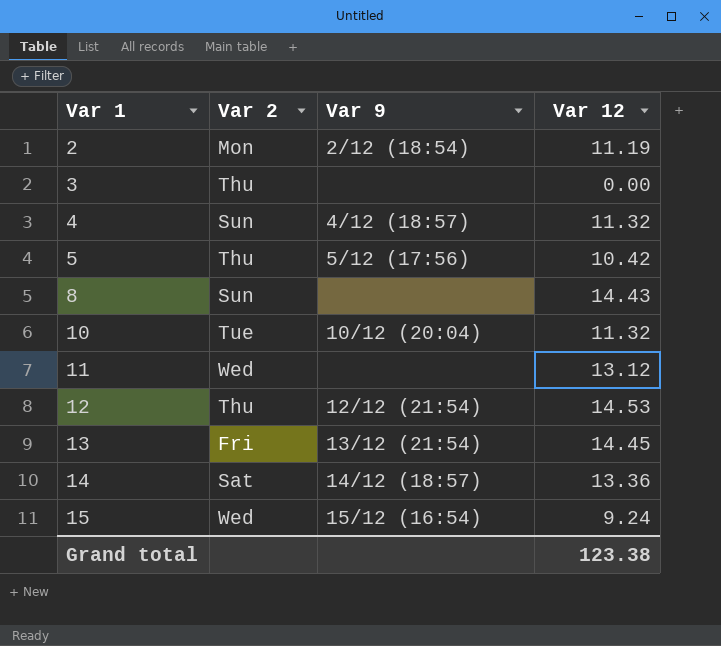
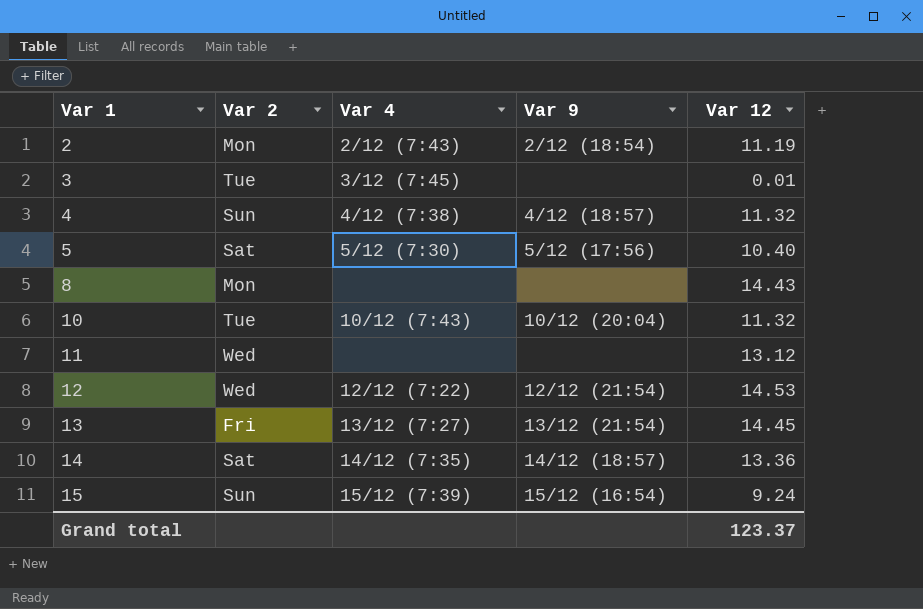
column Var 4 | position: none -> 3
3 | Var 2: Thu -> Tue
3 | Var 12: 0.00 -> 0.01
5 | Var 2: Thu -> Sat
5 | Var 12: 10.42 -> 10.40
8 | Var 2: Sun -> Mon
12 | Var 2: Thu -> Wed
15 | Var 2: Wed -> Sun
Grand total | Var 12: 123.38 -> 123.37

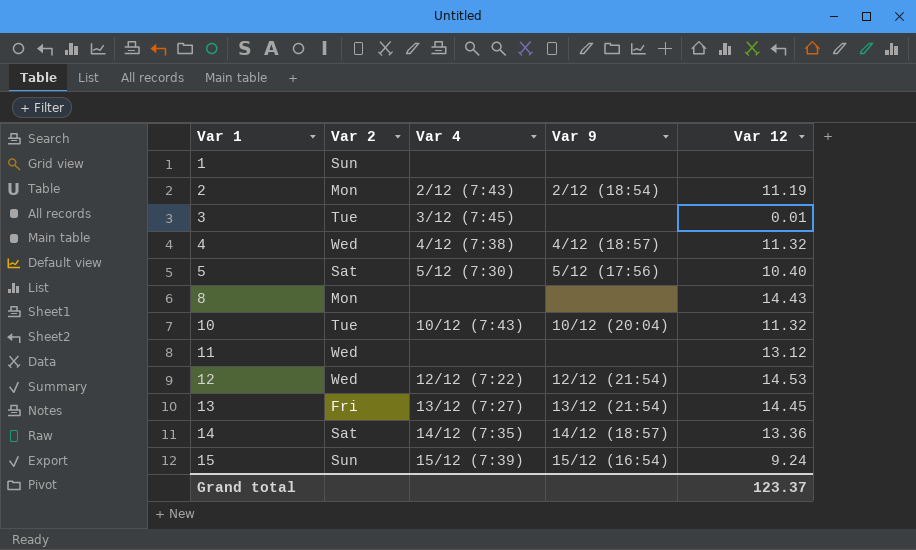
row 1: none -> Sun | none | none | none
4 | Var 2: Sun -> Wed

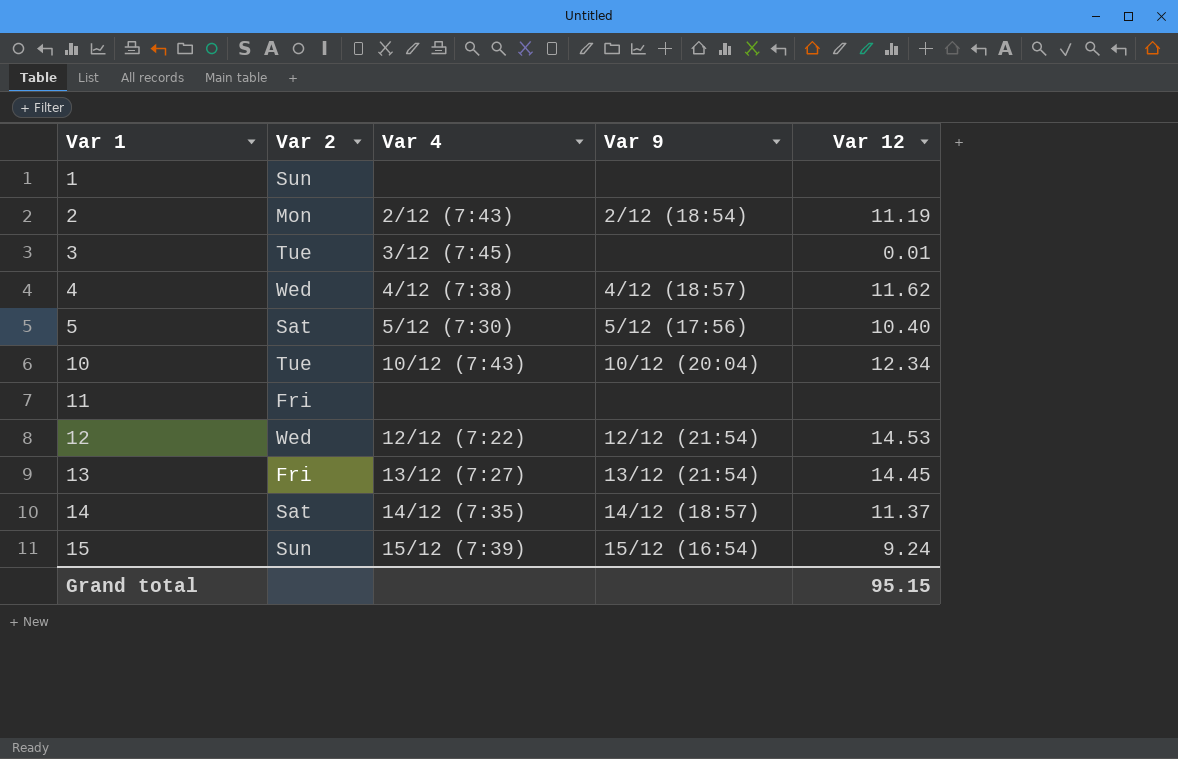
row 8: Mon | none | none | 14.43 -> none
4 | Var 12: 11.32 -> 11.62
10 | Var 12: 11.32 -> 12.34
11 | Var 2: Wed -> Fri
11 | Var 12: 13.12 -> none
14 | Var 12: 13.36 -> 11.37
Grand total | Var 12: 123.37 -> 95.15

